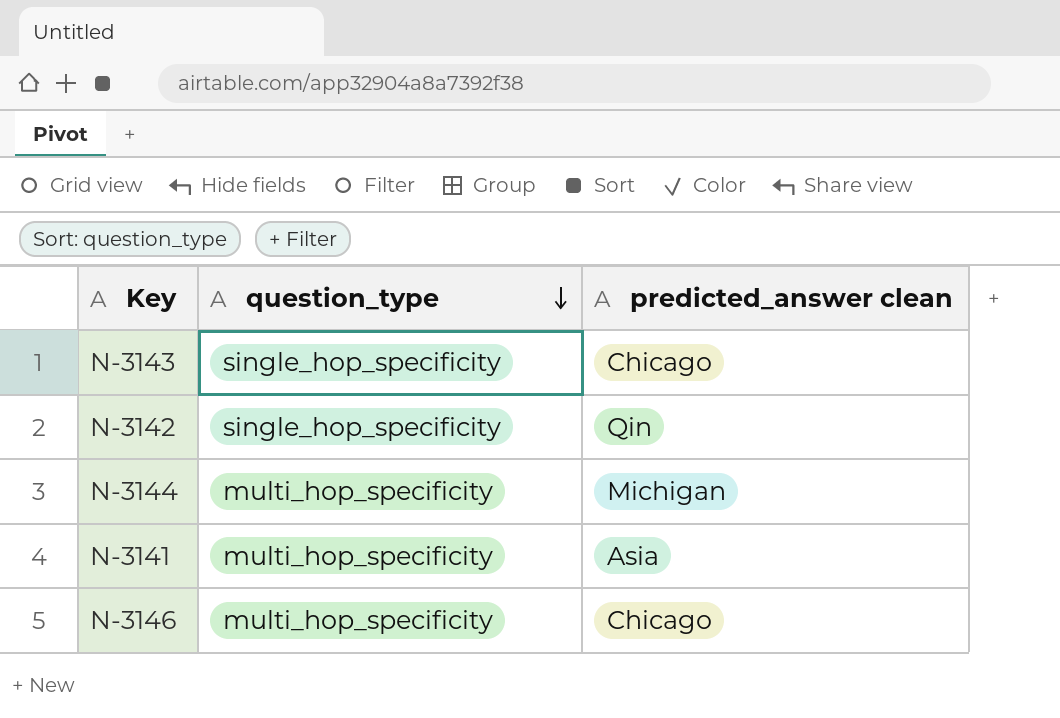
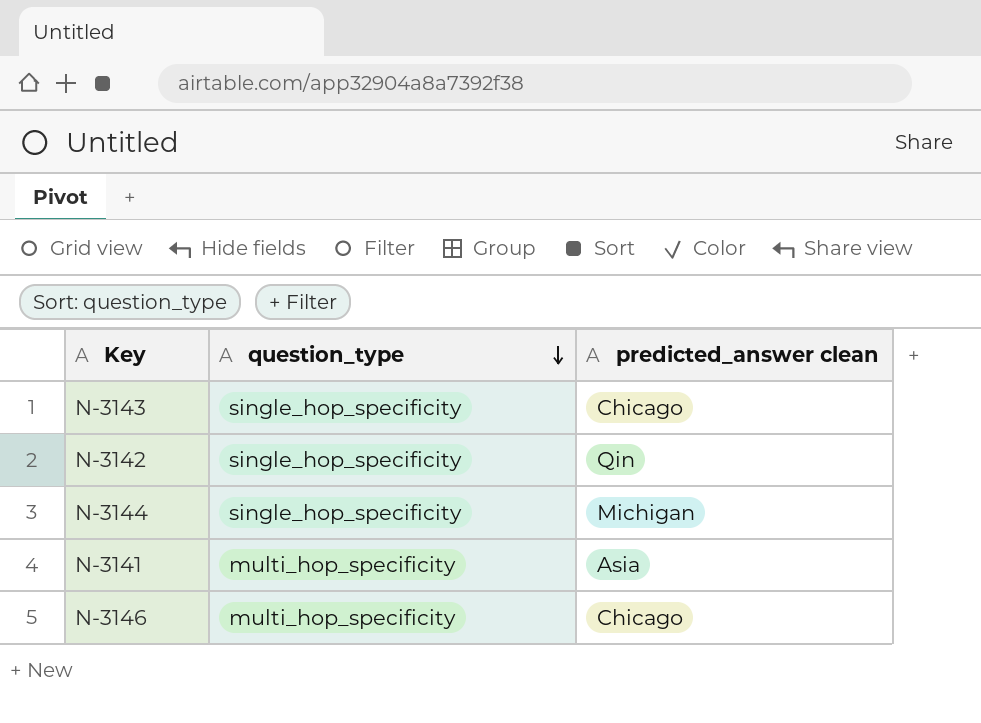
N-3144 | question_type: multi_hop_specificity -> single_hop_specificity

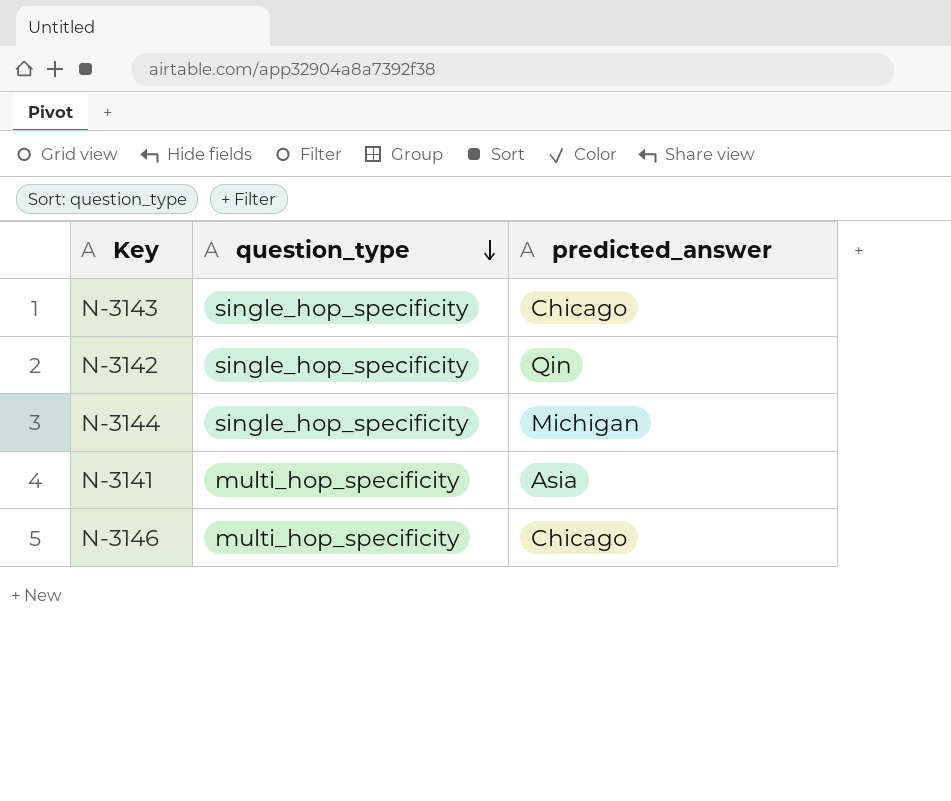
column name: predicted_answer clean -> predicted_answer

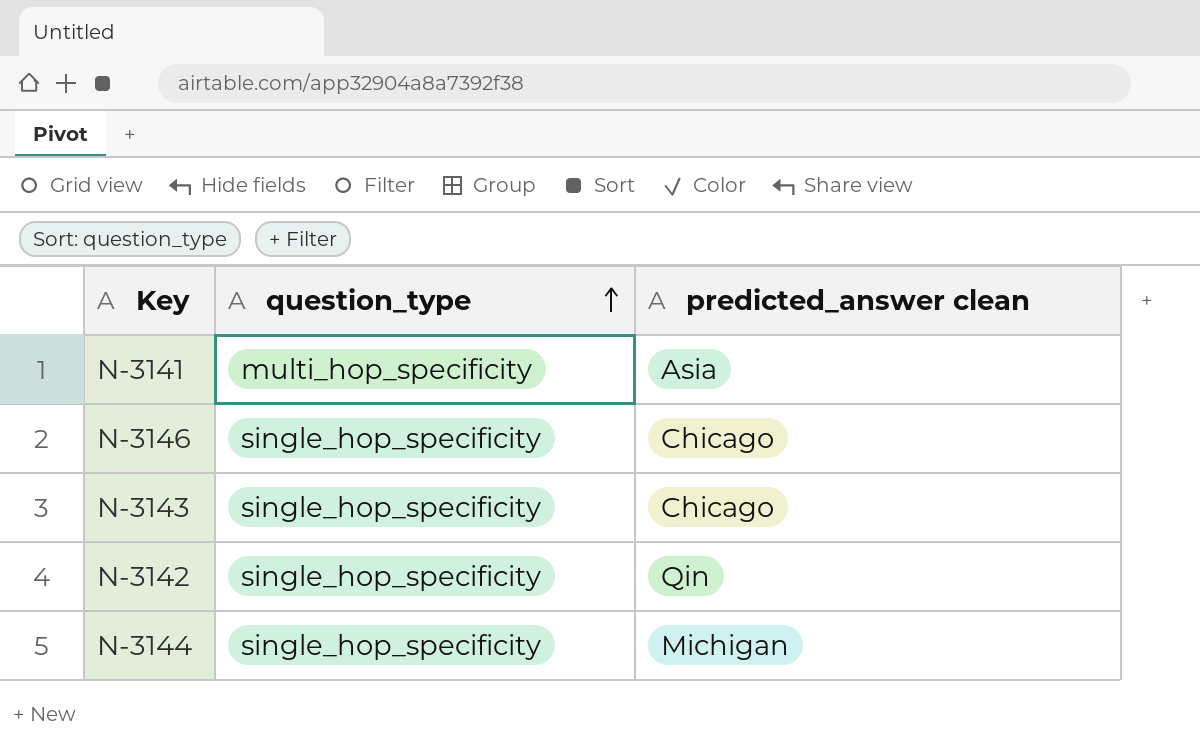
row order: question_type descending -> question_type ascending
column name: predicted_answer -> predicted_answer clean
N-3146 | question_type: multi_hop_specificity -> single_hop_specificity

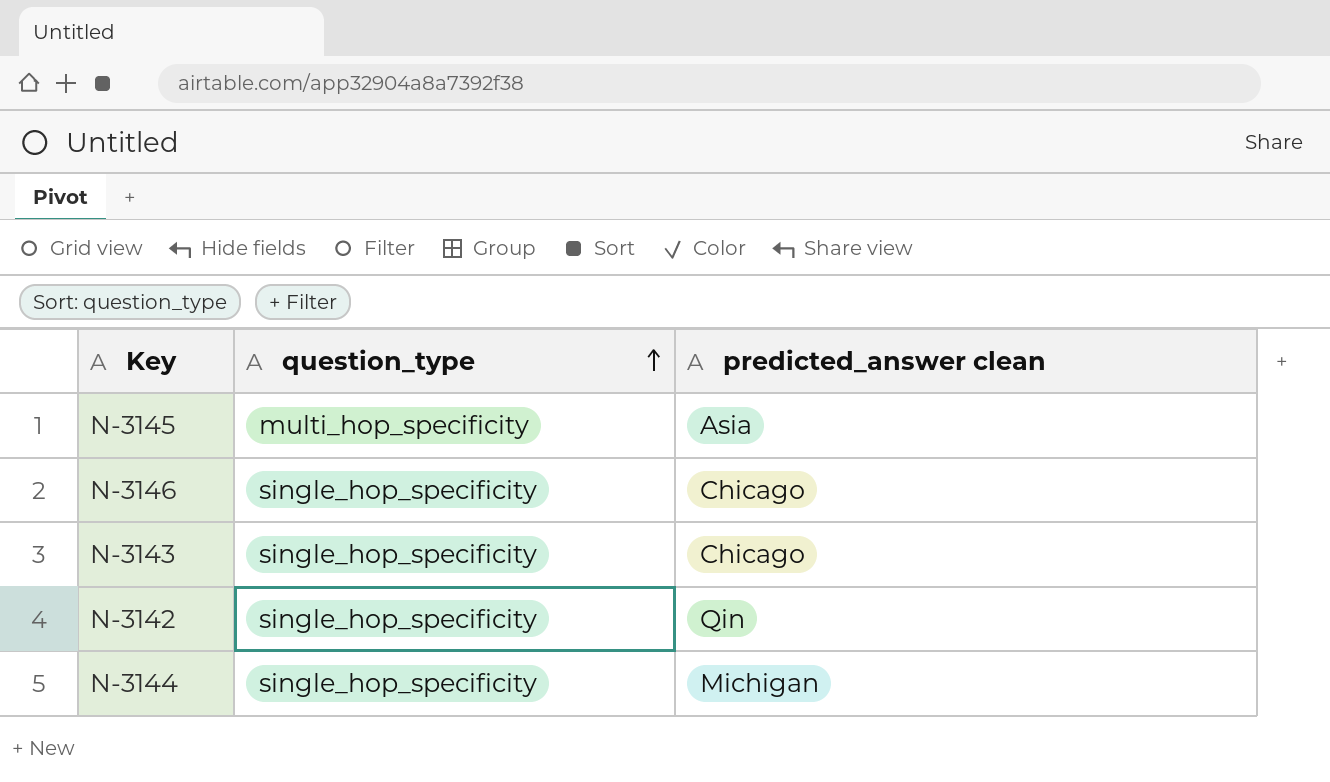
row N-3141: multi_hop_specificity | Asia -> none
row N-3145: none -> multi_hop_specificity | Asia

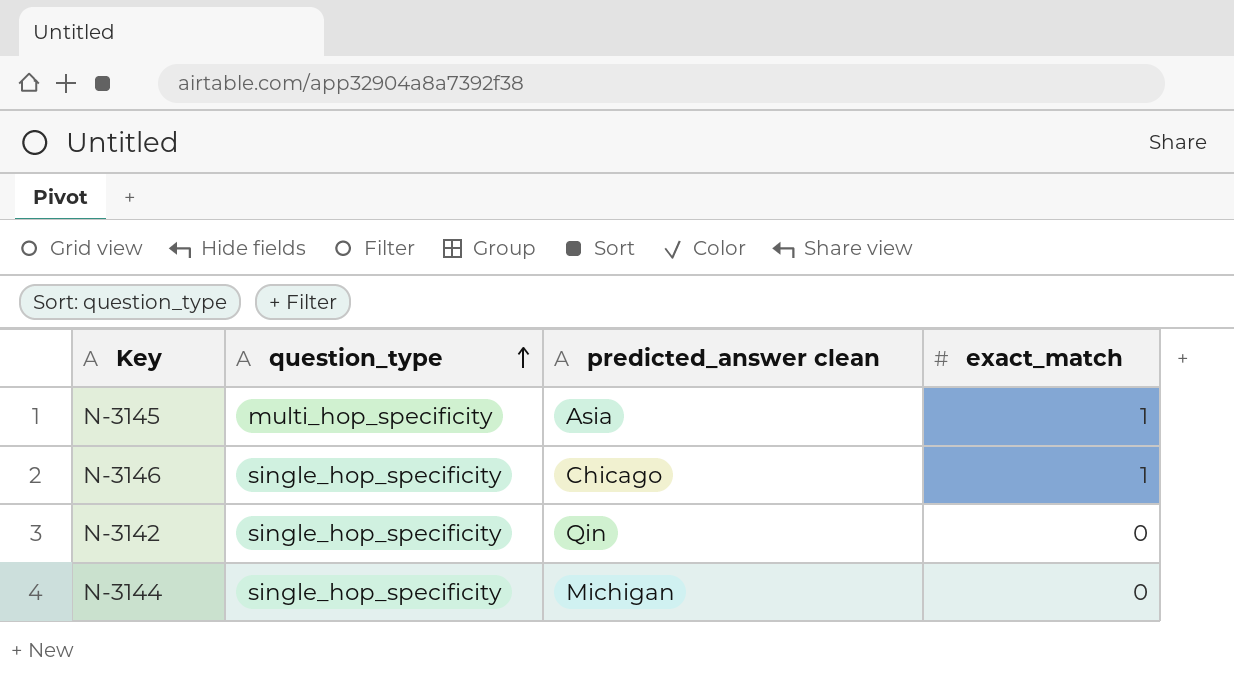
column exact_match | position: none -> 4
row N-3143: single_hop_specificity | Chicago -> none

